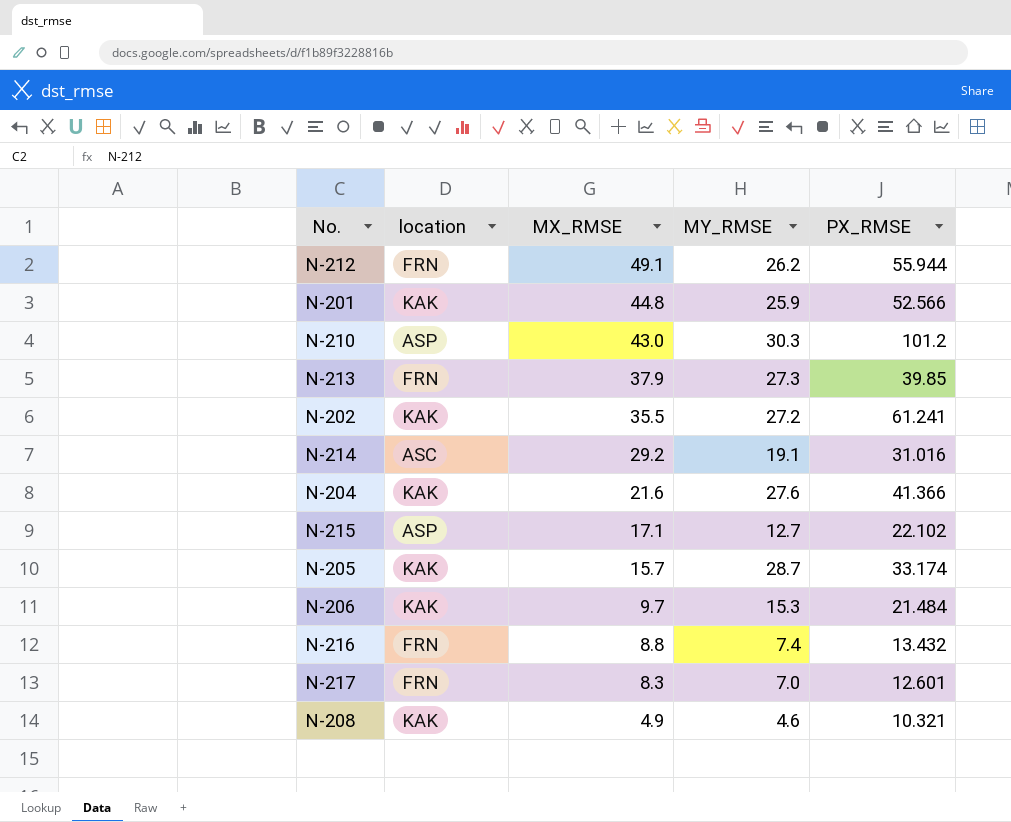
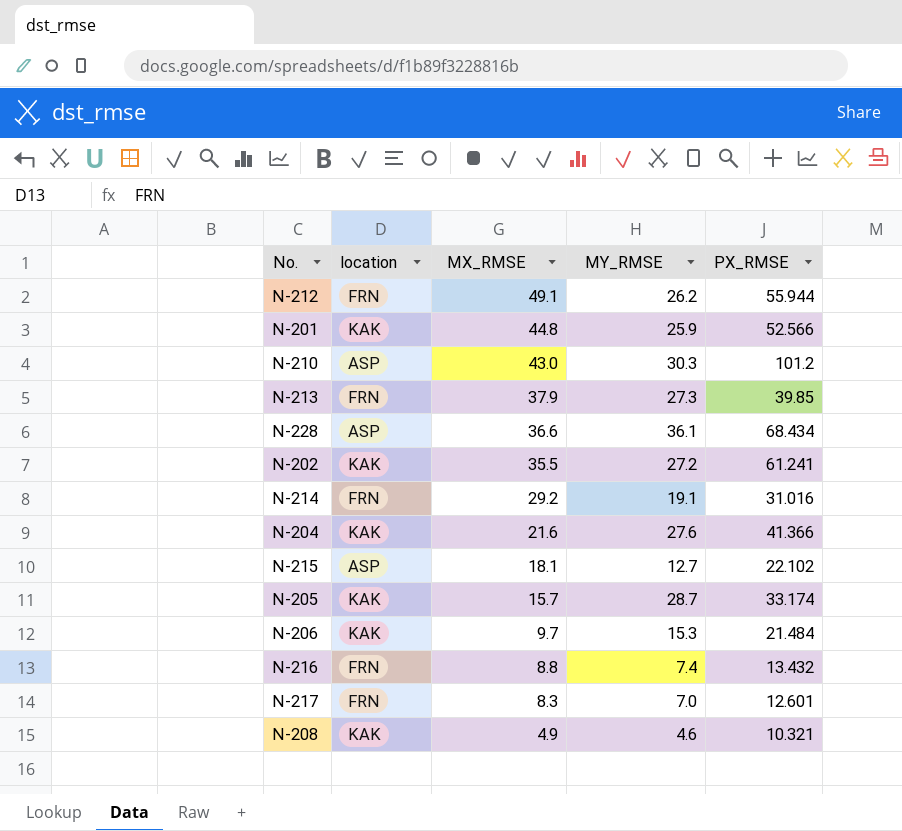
row N-228: none -> ASP | 36.6 | 36.1 | 68.434
N-214 | location: ASC -> FRN
N-215 | MX_RMSE: 17.1 -> 18.1

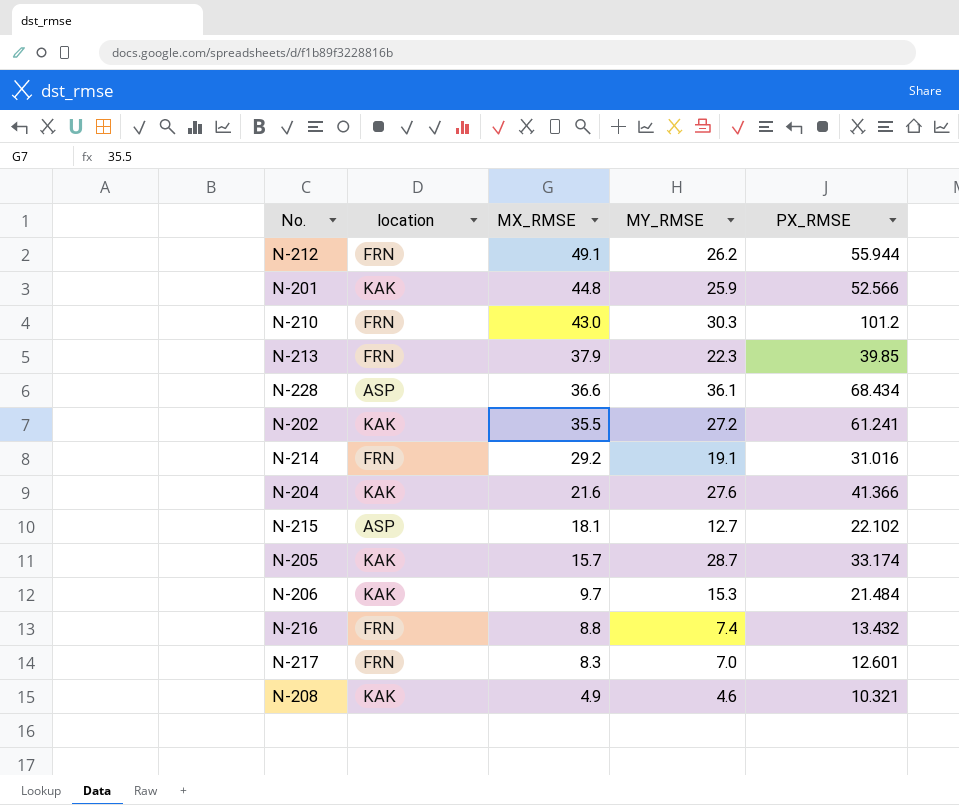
N-210 | location: ASP -> FRN
N-213 | MY_RMSE: 27.3 -> 22.3

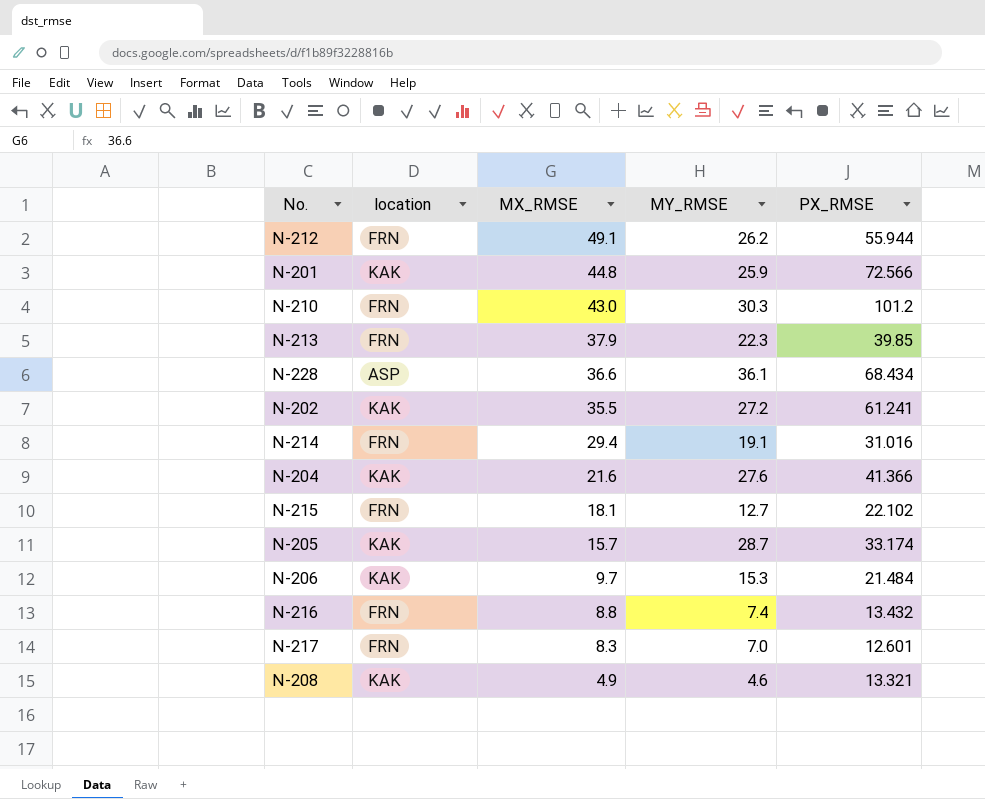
N-201 | PX_RMSE: 52.566 -> 72.566
N-214 | MX_RMSE: 29.2 -> 29.4
N-215 | location: ASP -> FRN
N-208 | PX_RMSE: 10.321 -> 13.321

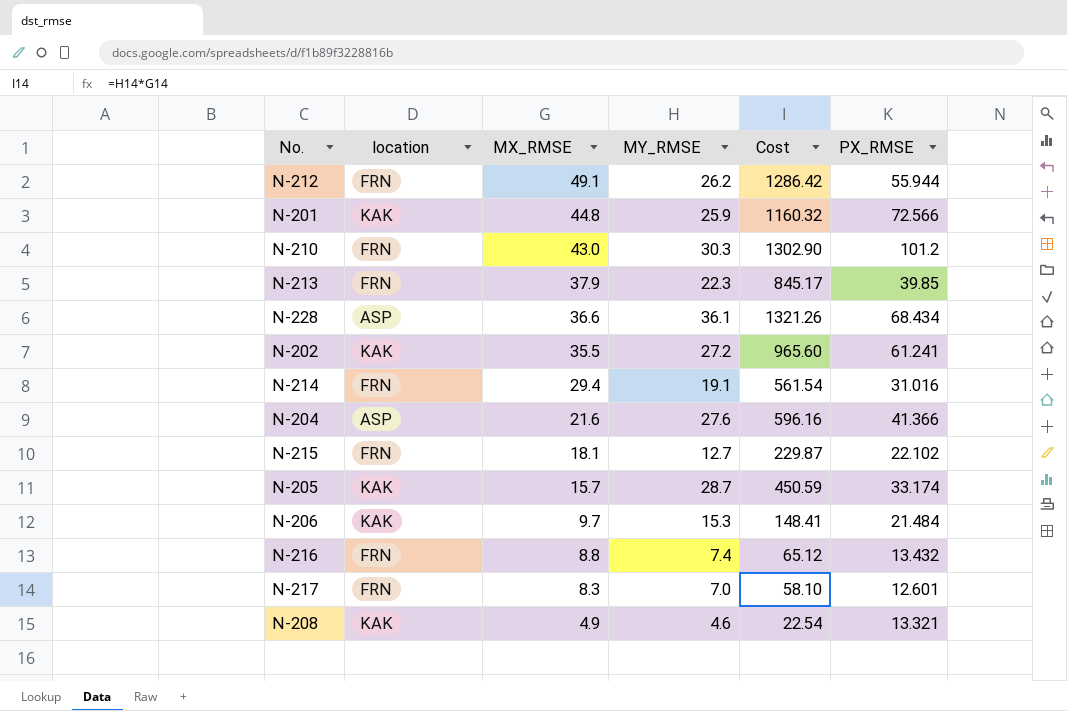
column Cost | formula: none -> [MX_RMSE] * [MY_RMSE]
N-204 | location: KAK -> ASP

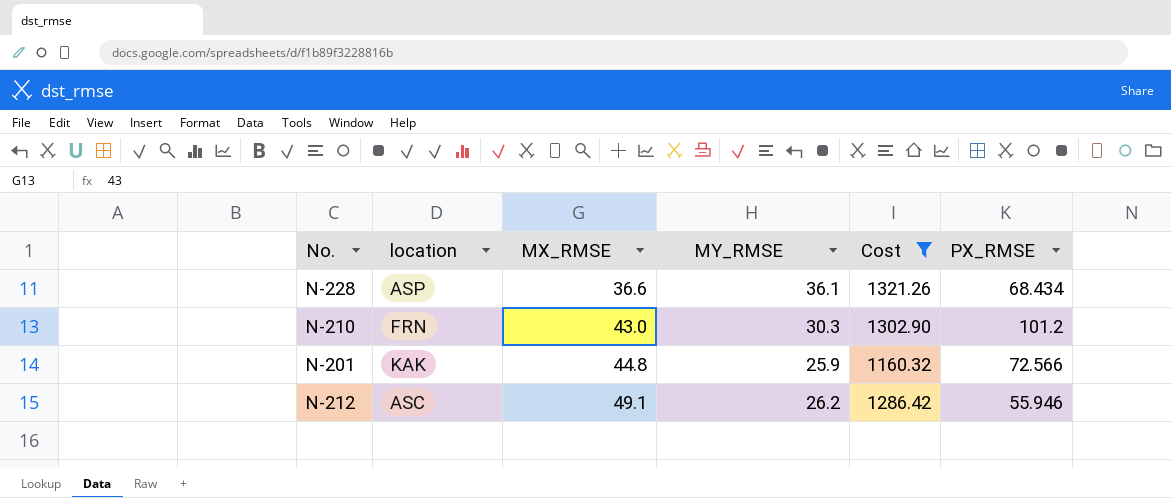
filter: none -> Cost >= 1160.32
row order: MX_RMSE descending -> MX_RMSE ascending
N-212 | location: FRN -> ASC
N-212 | PX_RMSE: 55.944 -> 55.946

